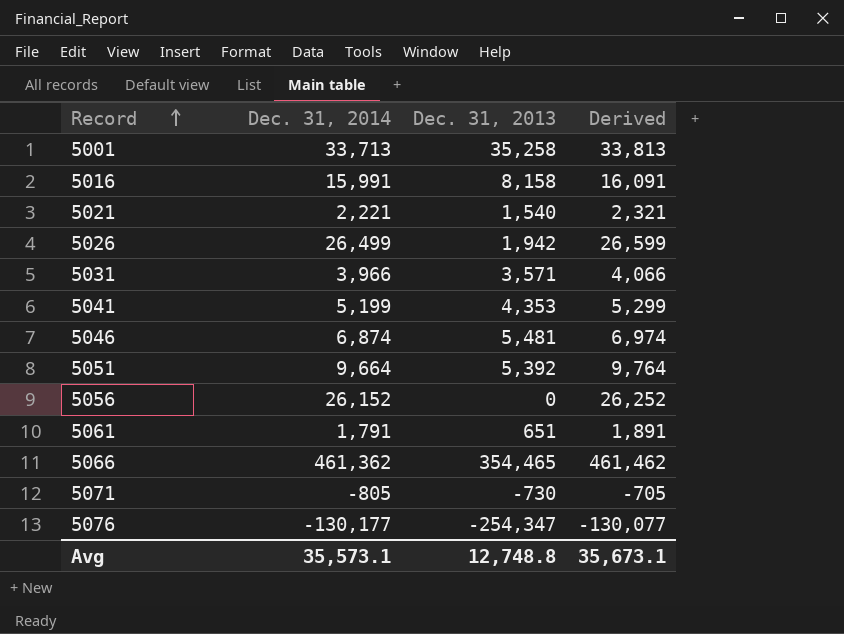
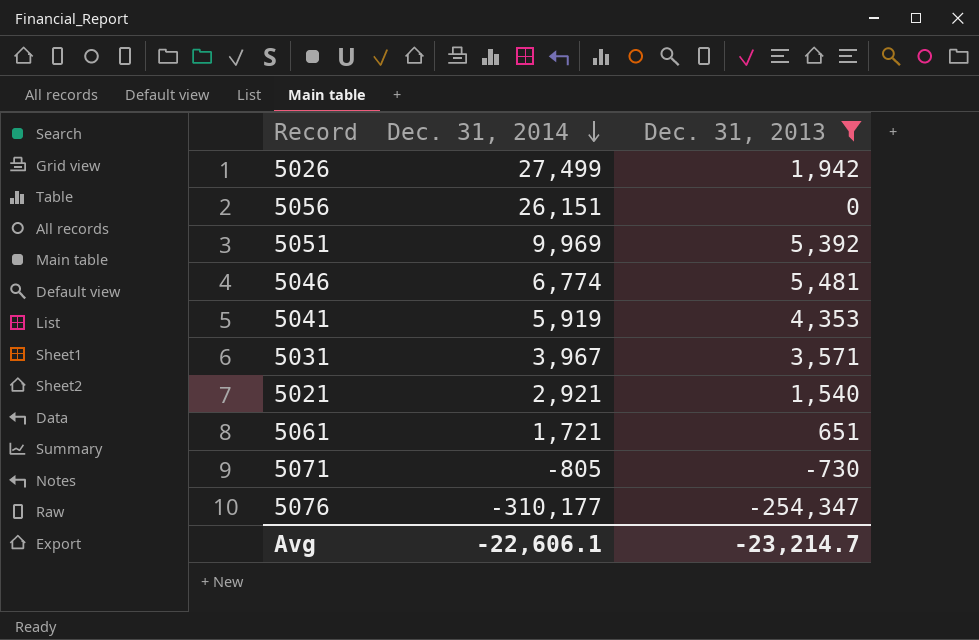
filter: none -> Dec. 31, 2013 <= 5,481
row order: Record ascending -> Dec. 31, 2014 descending
column Derived | formula: [Dec. 31, 2014] + 100 -> none
5026 | Dec. 31, 2014: 26,499 -> 27,499
5056 | Dec. 31, 2014: 26,152 -> 26,151
5051 | Dec. 31, 2014: 9,664 -> 9,969
5046 | Dec. 31, 2014: 6,874 -> 6,774
5041 | Dec. 31, 2014: 5,199 -> 5,919
5031 | Dec. 31, 2014: 3,966 -> 3,967
5021 | Dec. 31, 2014: 2,221 -> 2,921
5061 | Dec. 31, 2014: 1,791 -> 1,721
5076 | Dec. 31, 2014: -130,177 -> -310,177
Avg | Dec. 31, 2014: 35,573.1 -> -22,606.1
Avg | Dec. 31, 2013: 12,748.8 -> -23,214.7

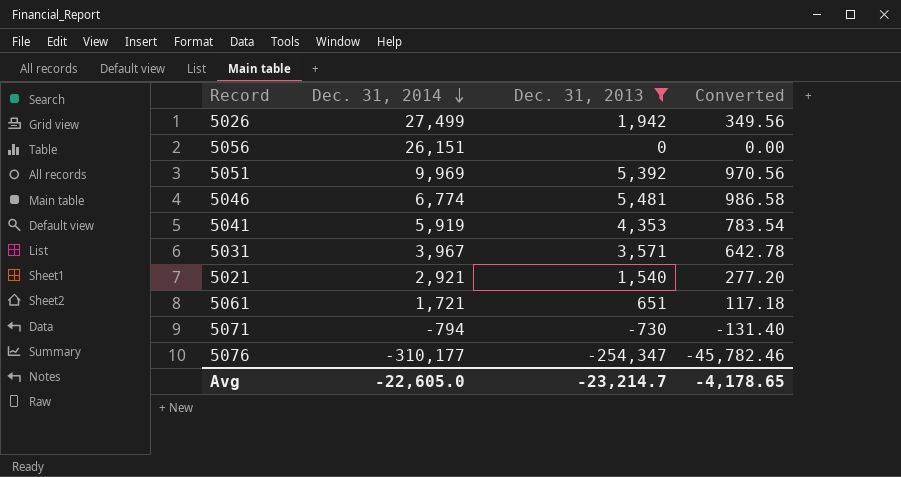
column Converted | formula: none -> [Dec. 31, 2013] * 0.18
5071 | Dec. 31, 2014: -805 -> -794
Avg | Dec. 31, 2014: -22,606.1 -> -22,605.0

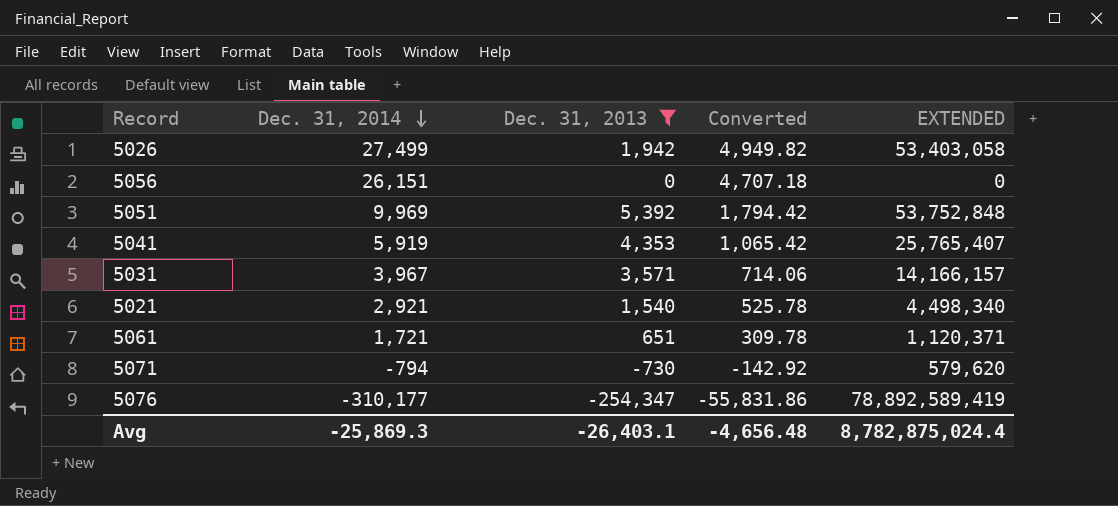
column Converted | formula: [Dec. 31, 2013] * 0.18 -> [Dec. 31, 2014] * 0.18
column EXTENDED | formula: none -> [Dec. 31, 2014] * [Dec. 31, 2013]
row 5046: 6,774 | 5,481 | 986.58 -> none
Avg | Dec. 31, 2014: -22,605.0 -> -25,869.3
Avg | Dec. 31, 2013: -23,214.7 -> -26,403.1
Avg | Converted: -4,178.65 -> -4,656.48

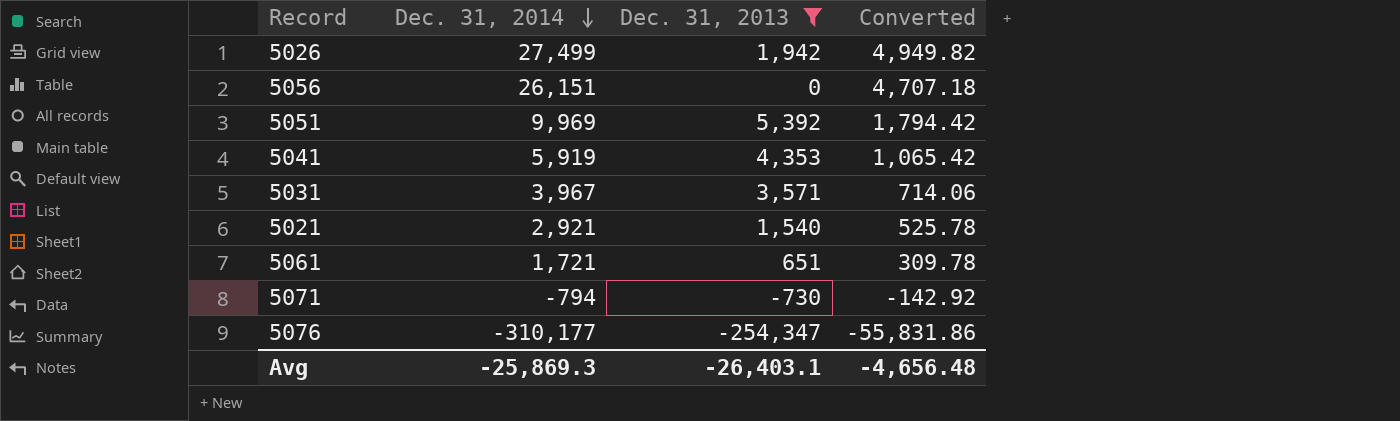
column EXTENDED | formula: [Dec. 31, 2014] * [Dec. 31, 2013] -> none

